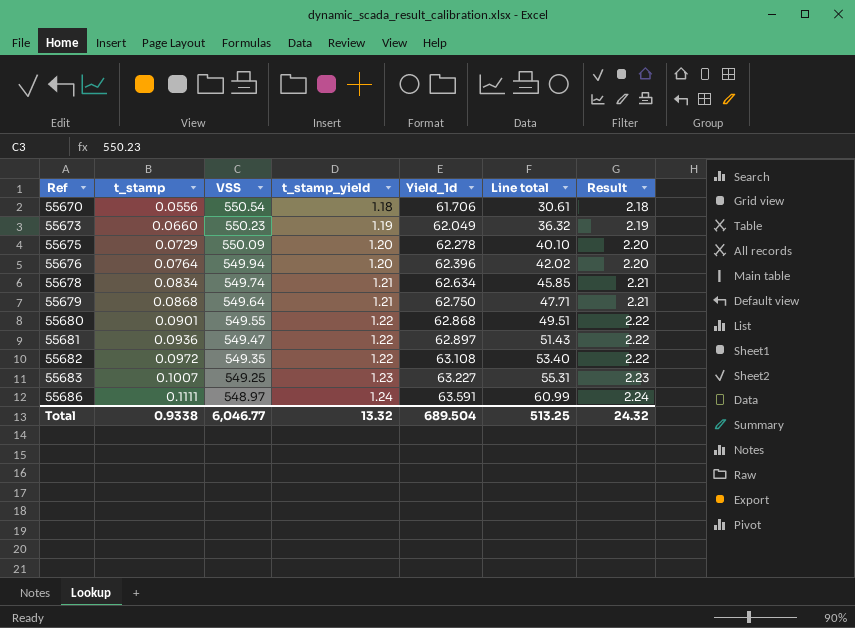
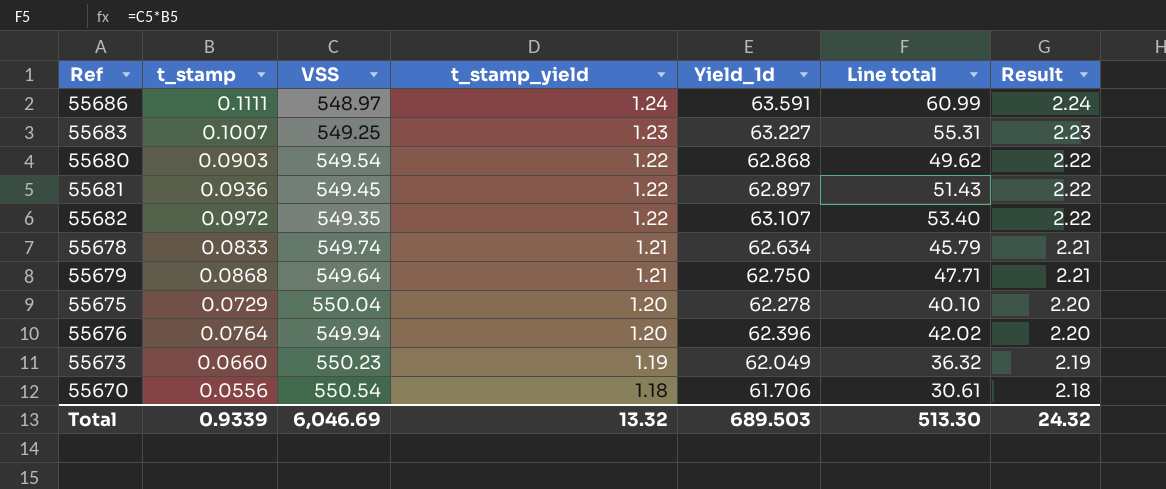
row order: Ref ascending -> t_stamp_yield descending
55680 | t_stamp: 0.0901 -> 0.0903
55680 | VSS: 549.55 -> 549.54
55680 | Line total: 49.51 -> 49.62
55681 | VSS: 549.47 -> 549.45
55682 | Yield_1d: 63.108 -> 63.107
55678 | t_stamp: 0.0834 -> 0.0833
55678 | Line total: 45.85 -> 45.79
55675 | VSS: 550.09 -> 550.04
Total | t_stamp: 0.9338 -> 0.9339
Total | VSS: 6,046.77 -> 6,046.69
Total | Yield_1d: 689.504 -> 689.503
Total | Line total: 513.25 -> 513.30

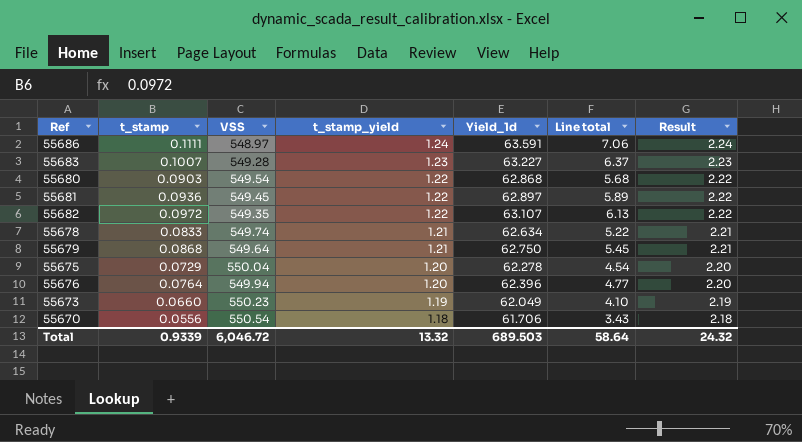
column Line total | formula: [t_stamp] * [VSS] -> [t_stamp] * [Yield_1d]
55683 | VSS: 549.25 -> 549.28
Total | VSS: 6,046.69 -> 6,046.72
Total | Line total: 513.30 -> 58.64

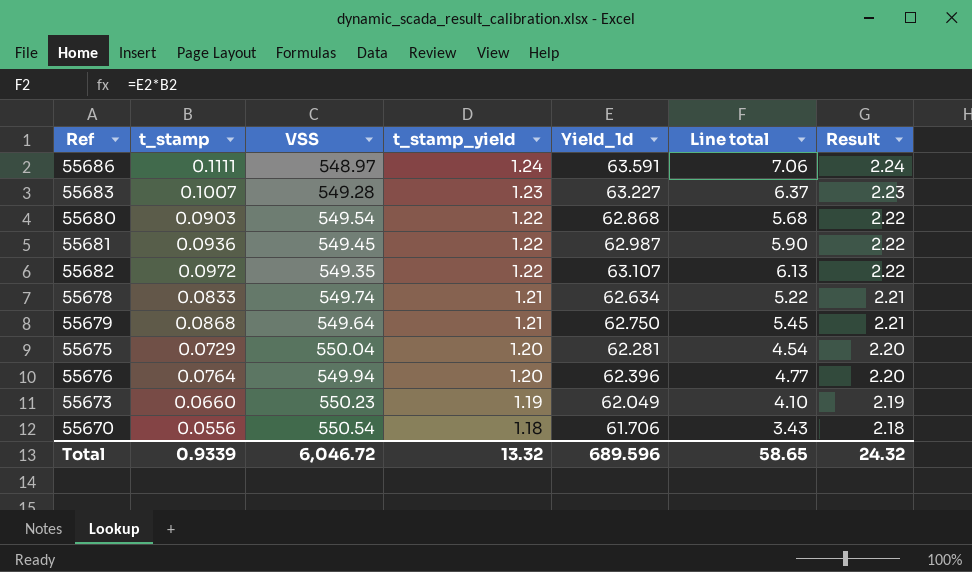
55681 | Yield_1d: 62.897 -> 62.987
55681 | Line total: 5.89 -> 5.90
55675 | Yield_1d: 62.278 -> 62.281
Total | Yield_1d: 689.503 -> 689.596
Total | Line total: 58.64 -> 58.65

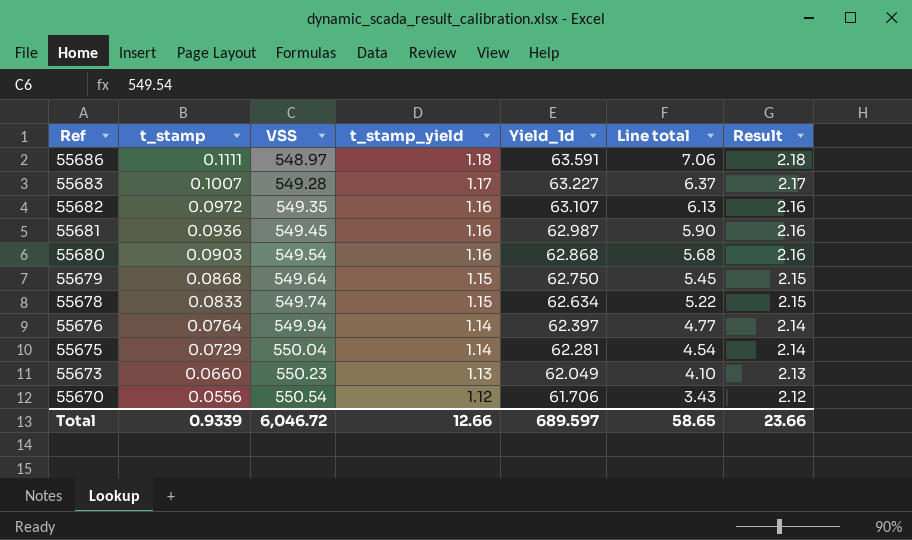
row order: t_stamp_yield descending -> Ref descending
55686 | t_stamp_yield: 1.24 -> 1.18
55686 | Result: 2.24 -> 2.18
55683 | t_stamp_yield: 1.23 -> 1.17
55683 | Result: 2.23 -> 2.17
55682 | t_stamp_yield: 1.22 -> 1.16
55682 | Result: 2.22 -> 2.16
55681 | t_stamp_yield: 1.22 -> 1.16
55681 | Result: 2.22 -> 2.16
55680 | t_stamp_yield: 1.22 -> 1.16
55680 | Result: 2.22 -> 2.16
55679 | t_stamp_yield: 1.21 -> 1.15
55679 | Result: 2.21 -> 2.15
55678 | t_stamp_yield: 1.21 -> 1.15
55678 | Result: 2.21 -> 2.15
55676 | t_stamp_yield: 1.20 -> 1.14
55676 | Yield_1d: 62.396 -> 62.397
55676 | Result: 2.20 -> 2.14
55675 | t_stamp_yield: 1.20 -> 1.14
55675 | Result: 2.20 -> 2.14
55673 | t_stamp_yield: 1.19 -> 1.13
55673 | Result: 2.19 -> 2.13
55670 | t_stamp_yield: 1.18 -> 1.12
55670 | Result: 2.18 -> 2.12
Total | t_stamp_yield: 13.32 -> 12.66
Total | Yield_1d: 689.596 -> 689.597
Total | Result: 24.32 -> 23.66

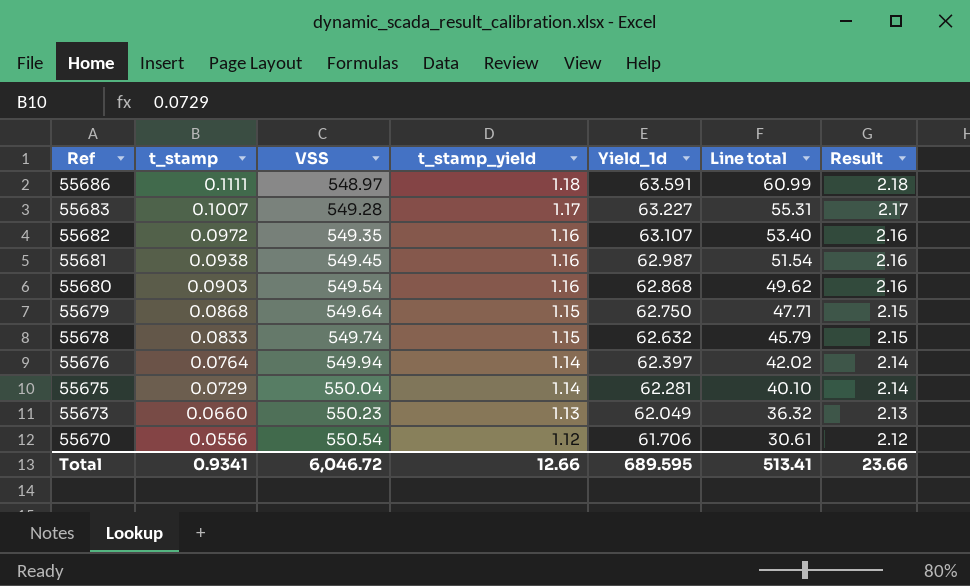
column Line total | formula: [t_stamp] * [Yield_1d] -> [t_stamp] * [VSS]
55681 | t_stamp: 0.0936 -> 0.0938
55678 | Yield_1d: 62.634 -> 62.632
Total | t_stamp: 0.9339 -> 0.9341
Total | Yield_1d: 689.597 -> 689.595
Total | Line total: 58.65 -> 513.41

